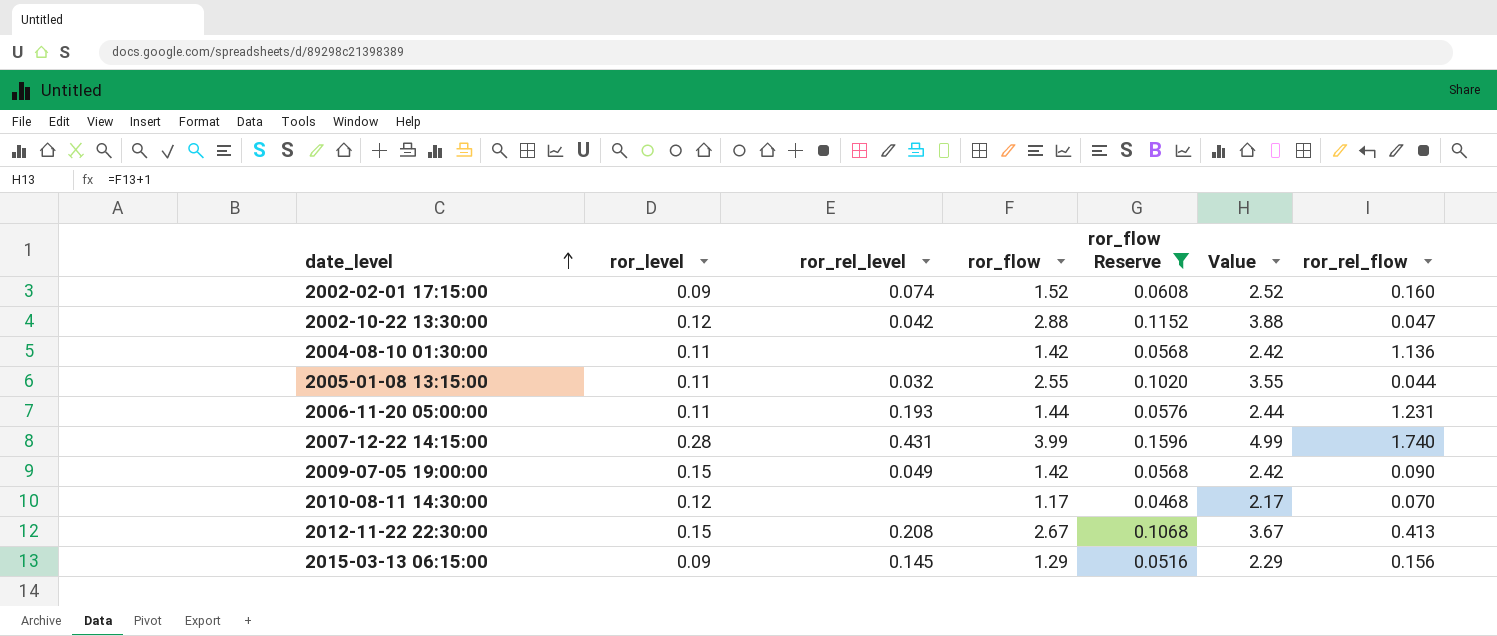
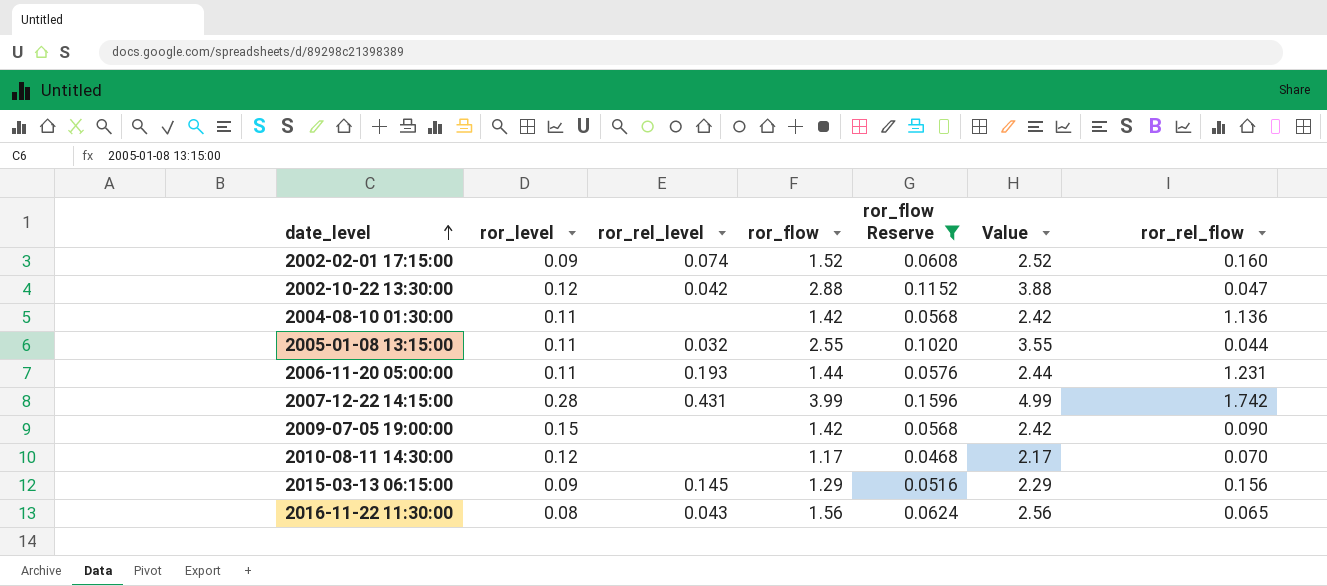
row 2012-11-22 22:30:00: 0.15 | 0.208 | 2.67 | 0.1068 | 3.67 | 0.413 -> none
2007-12-22 14:15:00 | ror_rel_flow: 1.740 -> 1.742
2009-07-05 19:00:00 | ror_rel_level: 0.049 -> none
row 2016-11-22 11:30:00: none -> 0.08 | 0.043 | 1.56 | 0.0624 | 2.56 | 0.065

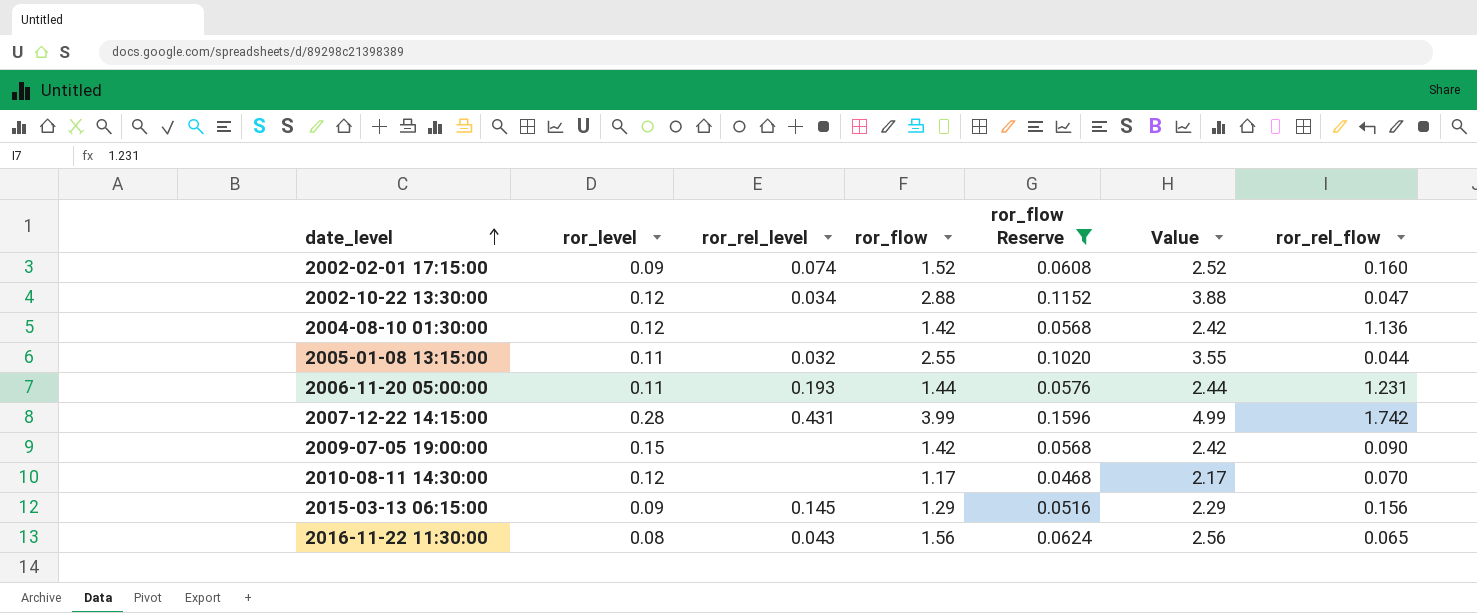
2002-10-22 13:30:00 | ror_rel_level: 0.042 -> 0.034
2004-08-10 01:30:00 | ror_level: 0.11 -> 0.12

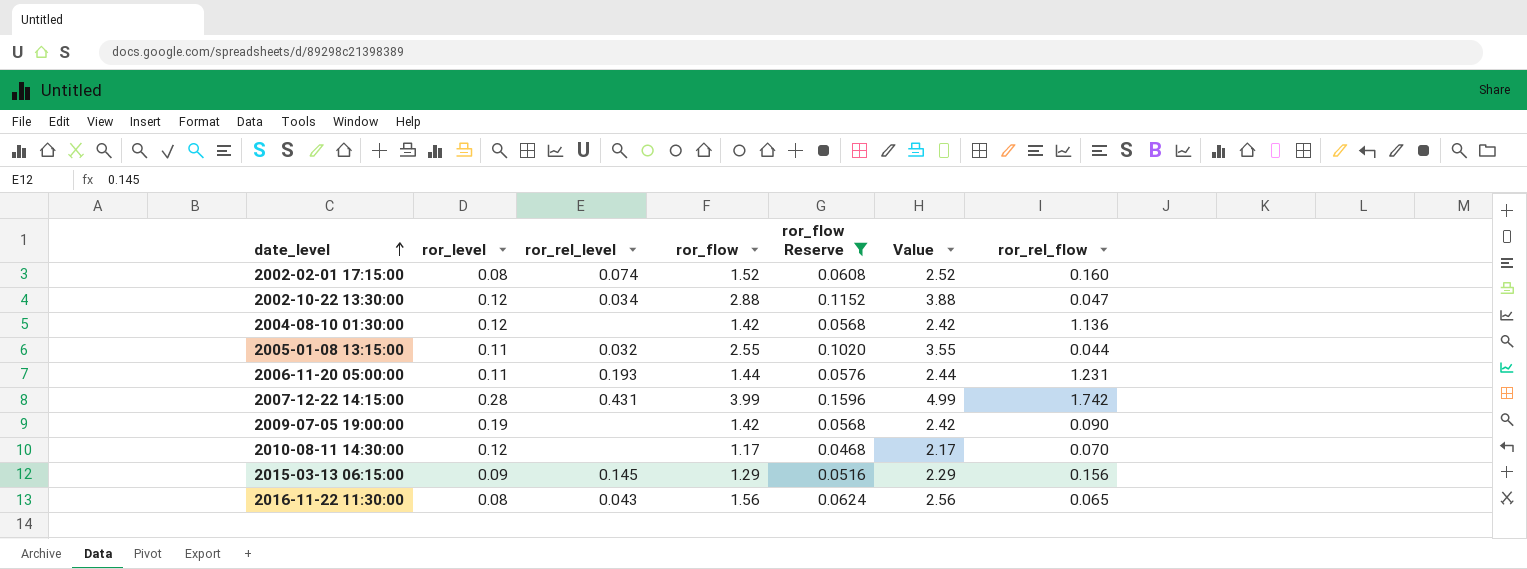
2002-02-01 17:15:00 | ror_level: 0.09 -> 0.08
2009-07-05 19:00:00 | ror_level: 0.15 -> 0.19

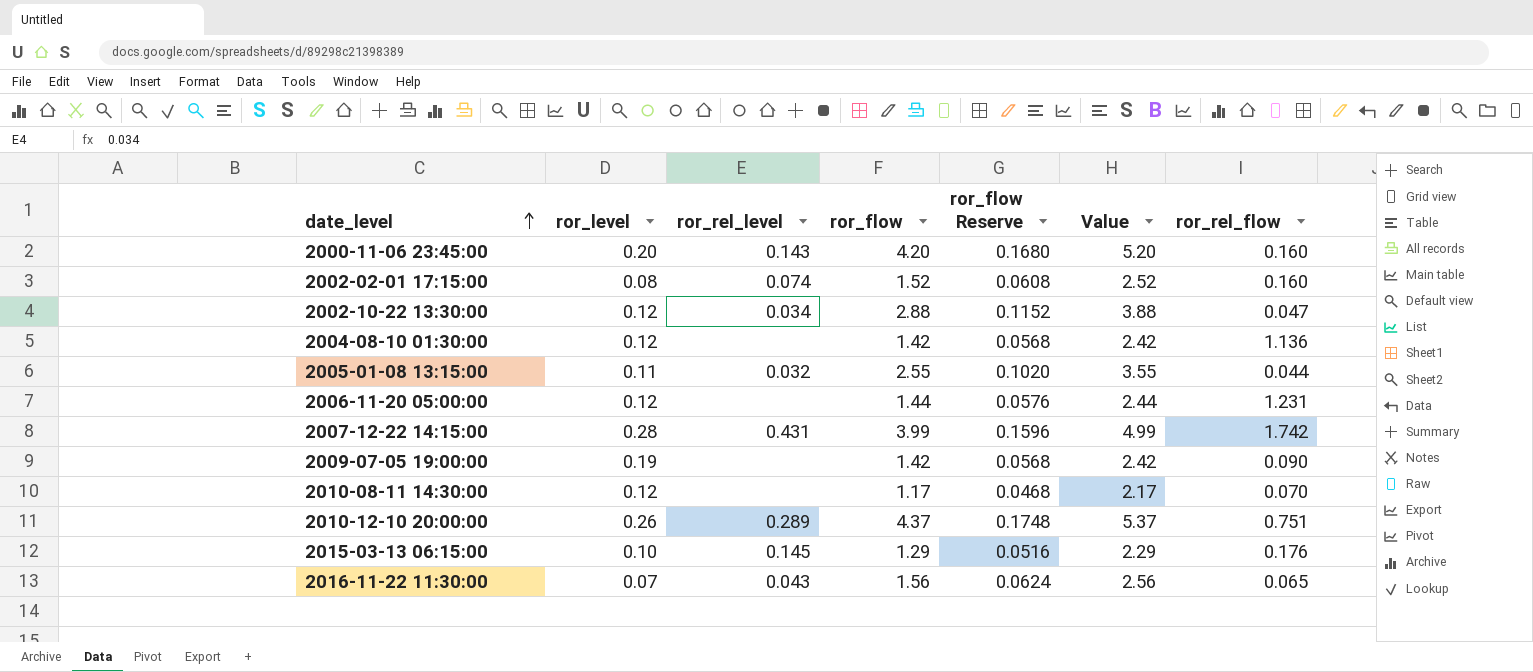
filter: ror_flow Reserve <= 0.1596 -> none
2006-11-20 05:00:00 | ror_level: 0.11 -> 0.12
2006-11-20 05:00:00 | ror_rel_level: 0.193 -> none
2015-03-13 06:15:00 | ror_level: 0.09 -> 0.10
2015-03-13 06:15:00 | ror_rel_flow: 0.156 -> 0.176
2016-11-22 11:30:00 | ror_level: 0.08 -> 0.07

